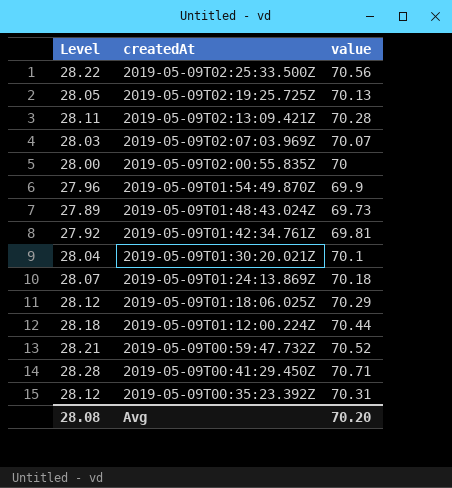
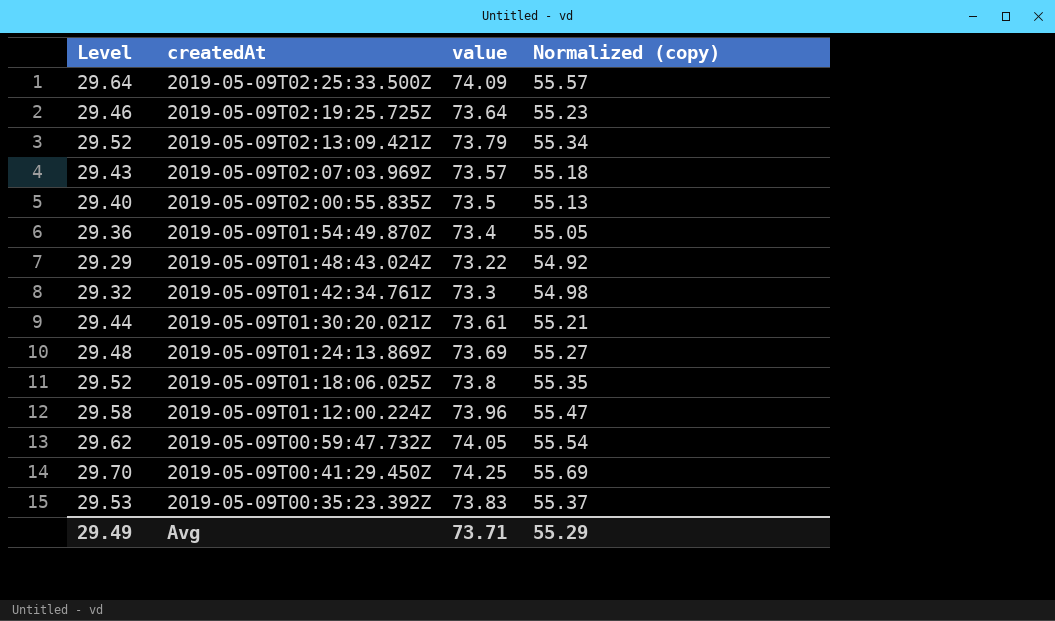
column Normalized (copy) | formula: none -> [value] * 0.75
2019-05-09T02:25:33.500Z | Level: 28.22 -> 29.64
2019-05-09T02:25:33.500Z | value: 70.56 -> 74.09
2019-05-09T02:19:25.725Z | Level: 28.05 -> 29.46
2019-05-09T02:19:25.725Z | value: 70.13 -> 73.64
2019-05-09T02:13:09.421Z | Level: 28.11 -> 29.52
2019-05-09T02:13:09.421Z | value: 70.28 -> 73.79
2019-05-09T02:07:03.969Z | Level: 28.03 -> 29.43
2019-05-09T02:07:03.969Z | value: 70.07 -> 73.57
2019-05-09T02:00:55.835Z | Level: 28.00 -> 29.40
2019-05-09T02:00:55.835Z | value: 70 -> 73.5
2019-05-09T01:54:49.870Z | Level: 27.96 -> 29.36
2019-05-09T01:54:49.870Z | value: 69.9 -> 73.4
2019-05-09T01:48:43.024Z | Level: 27.89 -> 29.29
2019-05-09T01:48:43.024Z | value: 69.73 -> 73.22
2019-05-09T01:42:34.761Z | Level: 27.92 -> 29.32
2019-05-09T01:42:34.761Z | value: 69.81 -> 73.3
2019-05-09T01:30:20.021Z | Level: 28.04 -> 29.44
2019-05-09T01:30:20.021Z | value: 70.1 -> 73.61
2019-05-09T01:24:13.869Z | Level: 28.07 -> 29.48
2019-05-09T01:24:13.869Z | value: 70.18 -> 73.69
2019-05-09T01:18:06.025Z | Level: 28.12 -> 29.52
2019-05-09T01:18:06.025Z | value: 70.29 -> 73.8
2019-05-09T01:12:00.224Z | Level: 28.18 -> 29.58
2019-05-09T01:12:00.224Z | value: 70.44 -> 73.96
2019-05-09T00:59:47.732Z | Level: 28.21 -> 29.62
2019-05-09T00:59:47.732Z | value: 70.52 -> 74.05
2019-05-09T00:41:29.450Z | Level: 28.28 -> 29.70
2019-05-09T00:41:29.450Z | value: 70.71 -> 74.25
2019-05-09T00:35:23.392Z | Level: 28.12 -> 29.53
2019-05-09T00:35:23.392Z | value: 70.31 -> 73.83
Avg | Level: 28.08 -> 29.49
Avg | value: 70.20 -> 73.71

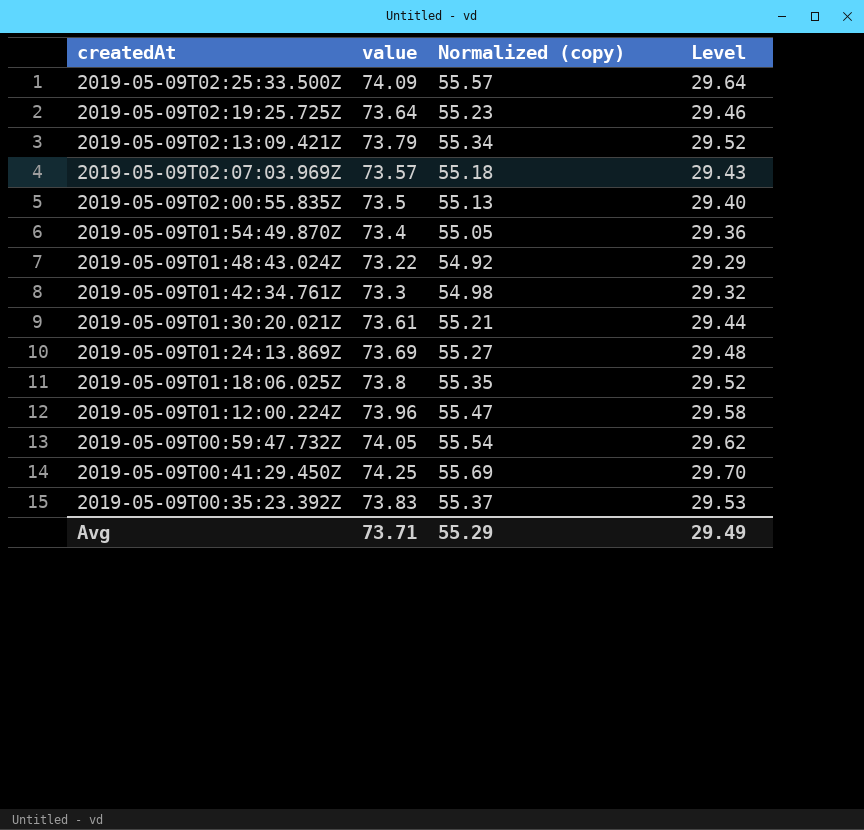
column Level | position: 1 -> 4

